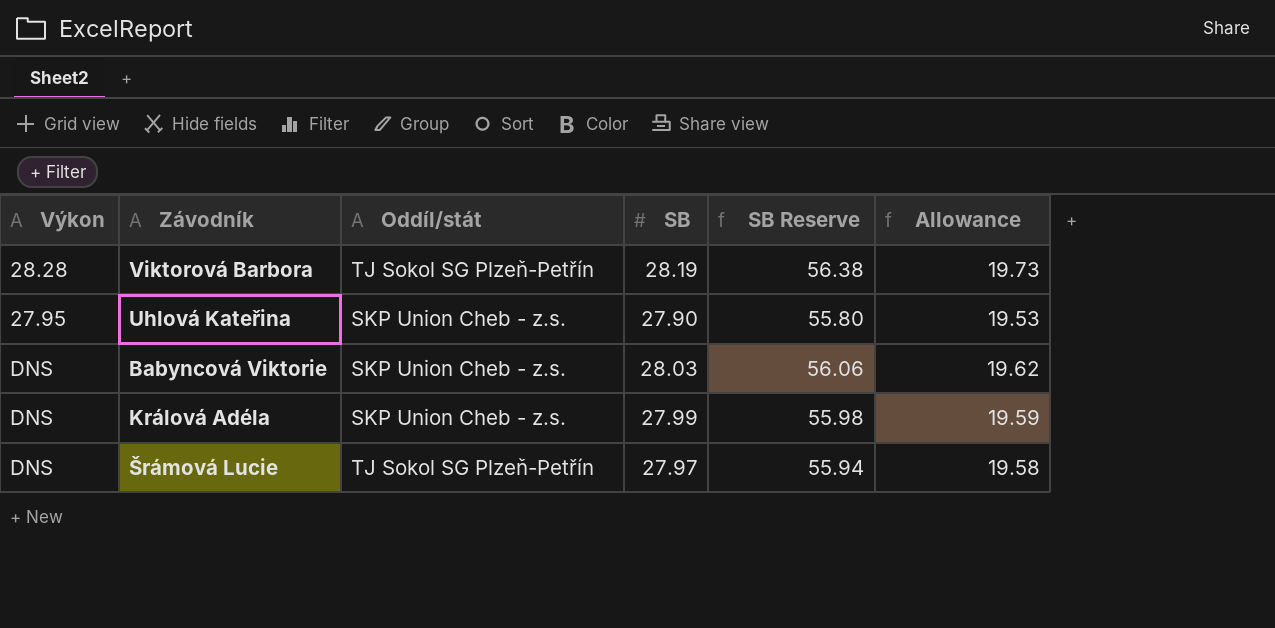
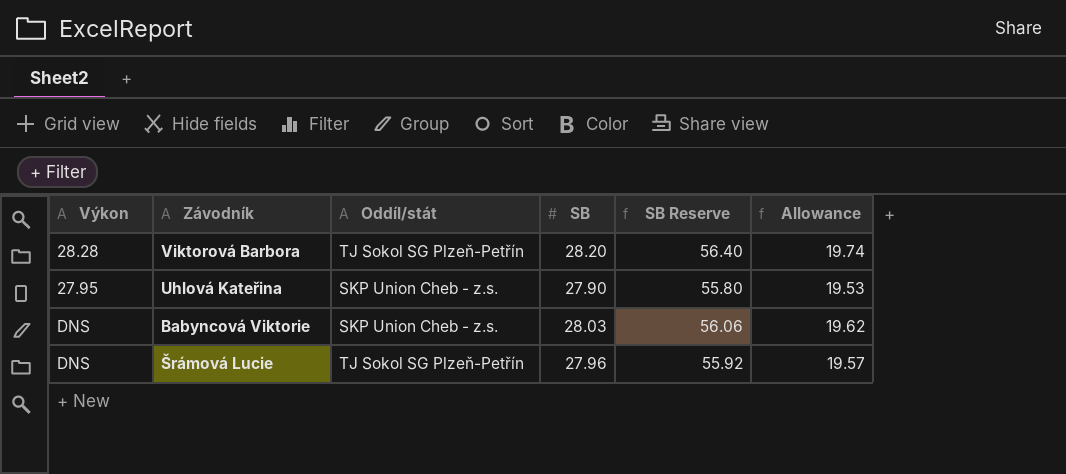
row Králová Adéla: DNS | SKP Union Cheb - z.s. | 27.99 | 55.98 | 19.59 -> none
Viktorová Barbora | SB: 28.19 -> 28.20
Viktorová Barbora | SB Reserve: 56.38 -> 56.40
Viktorová Barbora | Allowance: 19.73 -> 19.74
Šrámová Lucie | SB: 27.97 -> 27.96
Šrámová Lucie | SB Reserve: 55.94 -> 55.92
Šrámová Lucie | Allowance: 19.58 -> 19.57

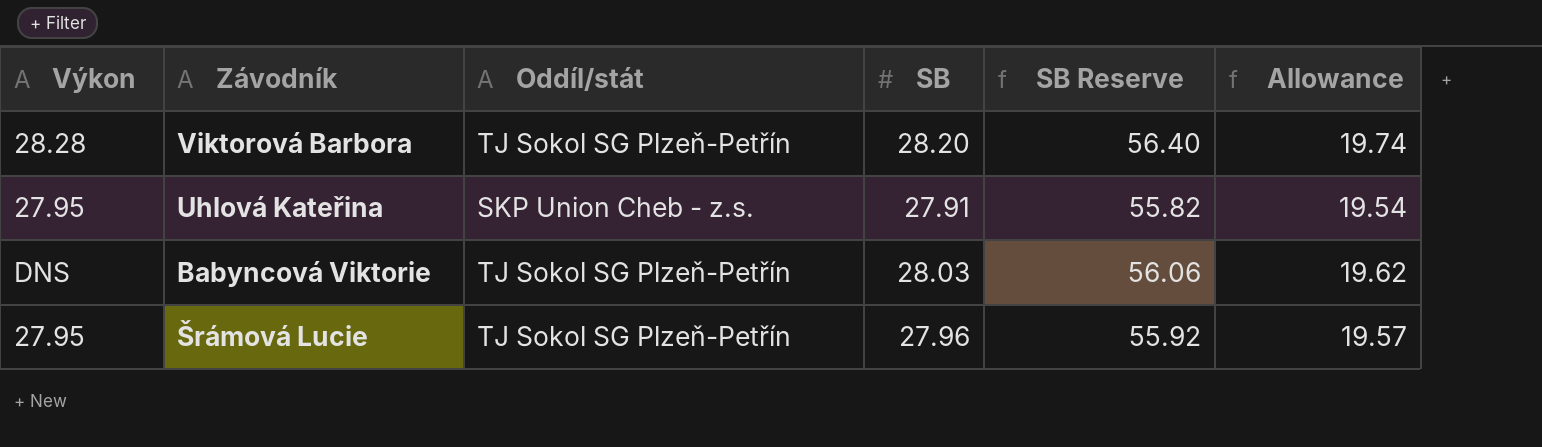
Uhlová Kateřina | SB: 27.90 -> 27.91
Uhlová Kateřina | SB Reserve: 55.80 -> 55.82
Uhlová Kateřina | Allowance: 19.53 -> 19.54
Babyncová Viktorie | Oddíl/stát: SKP Union Cheb - z.s. -> TJ Sokol SG Plzeň-Petřín
Šrámová Lucie | Výkon: DNS -> 27.95

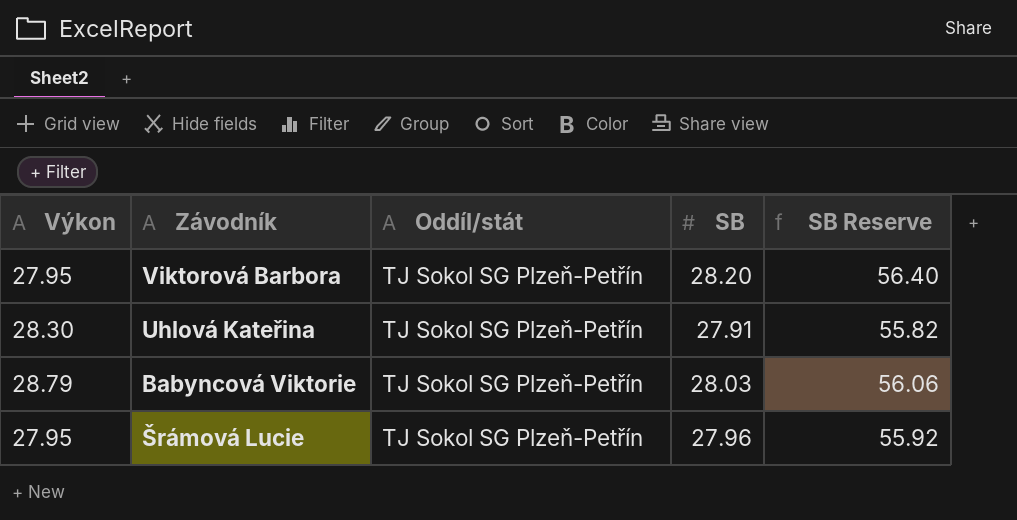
column Allowance | formula: [SB] * 0.7 -> none
Viktorová Barbora | Výkon: 28.28 -> 27.95
Uhlová Kateřina | Výkon: 27.95 -> 28.30
Uhlová Kateřina | Oddíl/stát: SKP Union Cheb - z.s. -> TJ Sokol SG Plzeň-Petřín
Babyncová Viktorie | Výkon: DNS -> 28.79

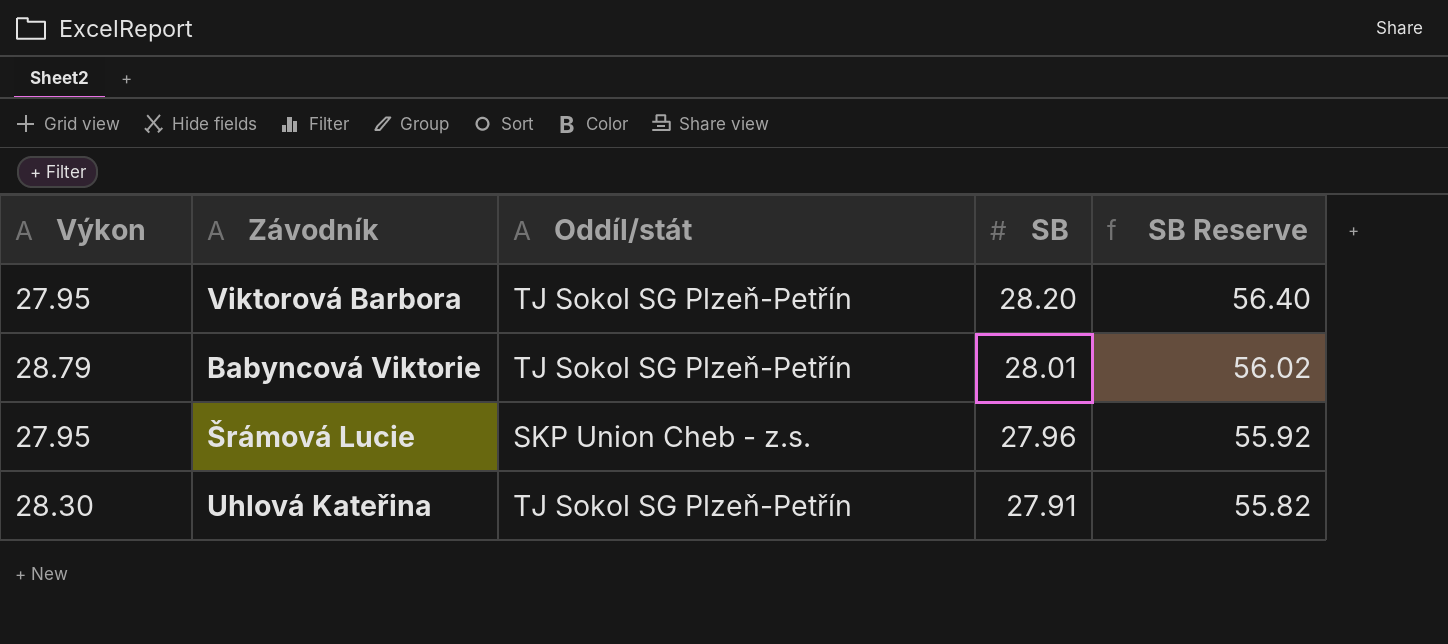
row order: none -> SB descending
Babyncová Viktorie | SB: 28.03 -> 28.01
Babyncová Viktorie | SB Reserve: 56.06 -> 56.02
Šrámová Lucie | Oddíl/stát: TJ Sokol SG Plzeň-Petřín -> SKP Union Cheb - z.s.

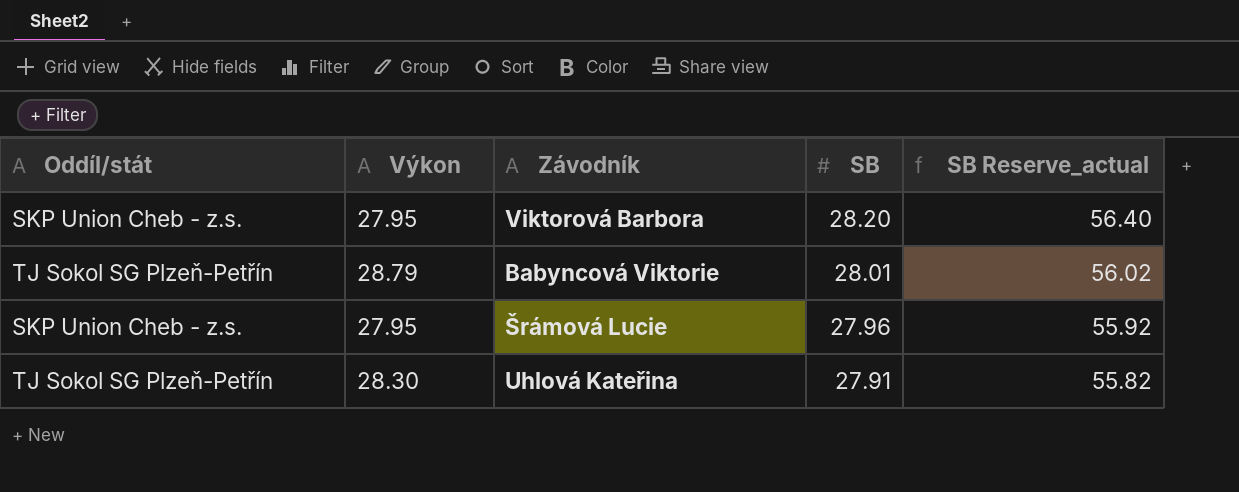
column Oddíl/stát | position: 3 -> 1
column name: SB Reserve -> SB Reserve_actual
Viktorová Barbora | Oddíl/stát: TJ Sokol SG Plzeň-Petřín -> SKP Union Cheb - z.s.

